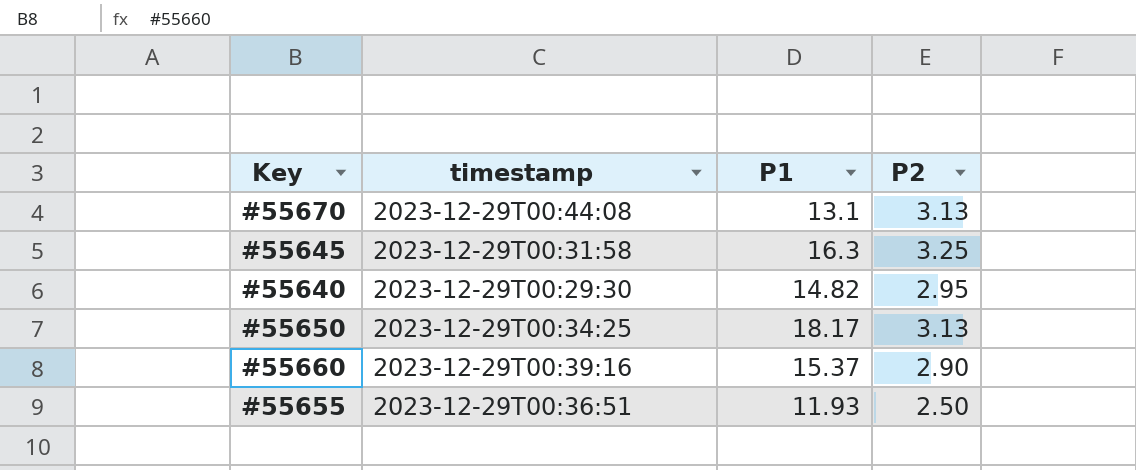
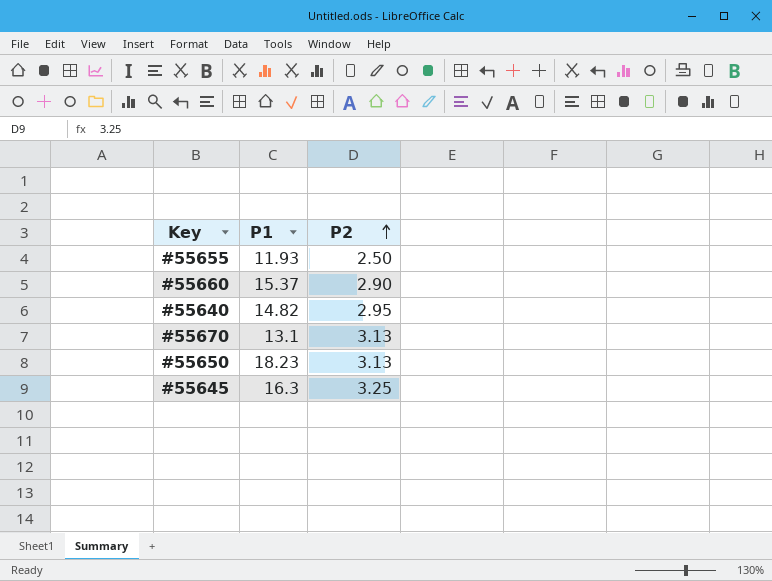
row order: none -> P2 ascending
column timestamp | position: 2 -> none
#55650 | P1: 18.17 -> 18.23

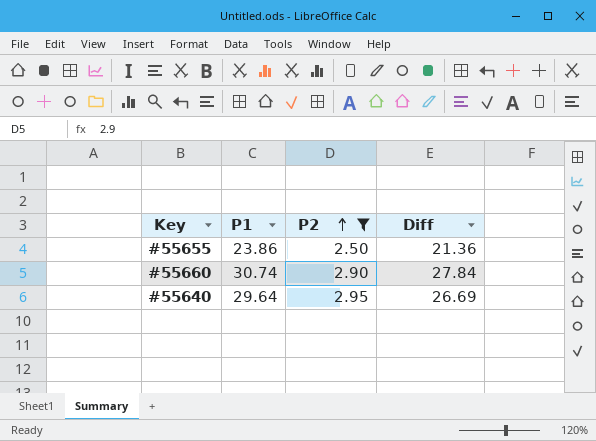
filter: none -> P2 <= 2.95
column Diff | formula: none -> [P1] - [P2]
#55655 | P1: 11.93 -> 23.86
#55660 | P1: 15.37 -> 30.74
#55640 | P1: 14.82 -> 29.64

